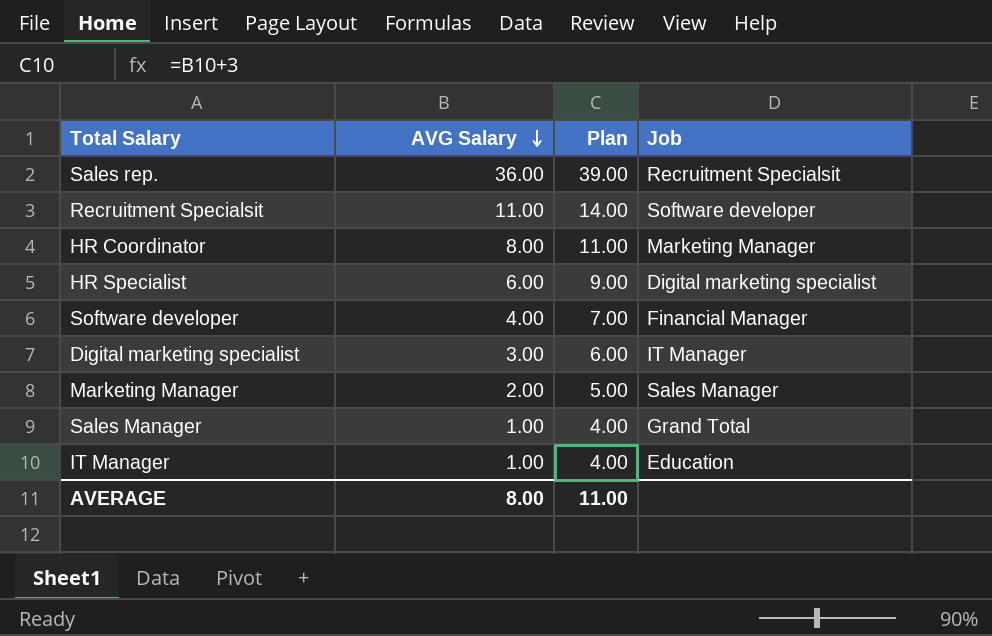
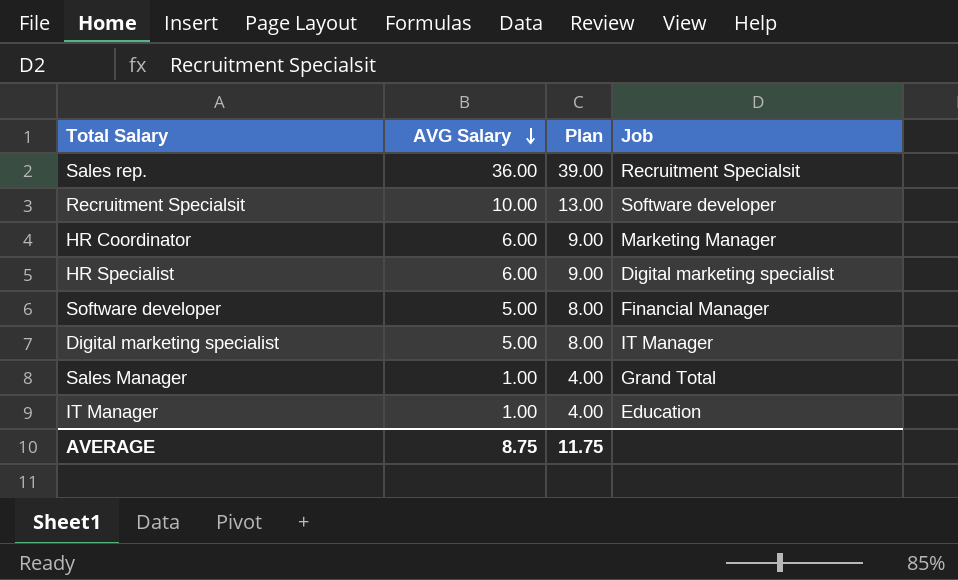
row Marketing Manager: 2.00 | 5.00 | Sales Manager -> none
Recruitment Specialsit | AVG Salary: 11.00 -> 10.00
Recruitment Specialsit | Plan: 14.00 -> 13.00
HR Coordinator | AVG Salary: 8.00 -> 6.00
HR Coordinator | Plan: 11.00 -> 9.00
Software developer | AVG Salary: 4.00 -> 5.00
Software developer | Plan: 7.00 -> 8.00
Digital marketing specialist | AVG Salary: 3.00 -> 5.00
Digital marketing specialist | Plan: 6.00 -> 8.00
AVERAGE | AVG Salary: 8.00 -> 8.75
AVERAGE | Plan: 11.00 -> 11.75

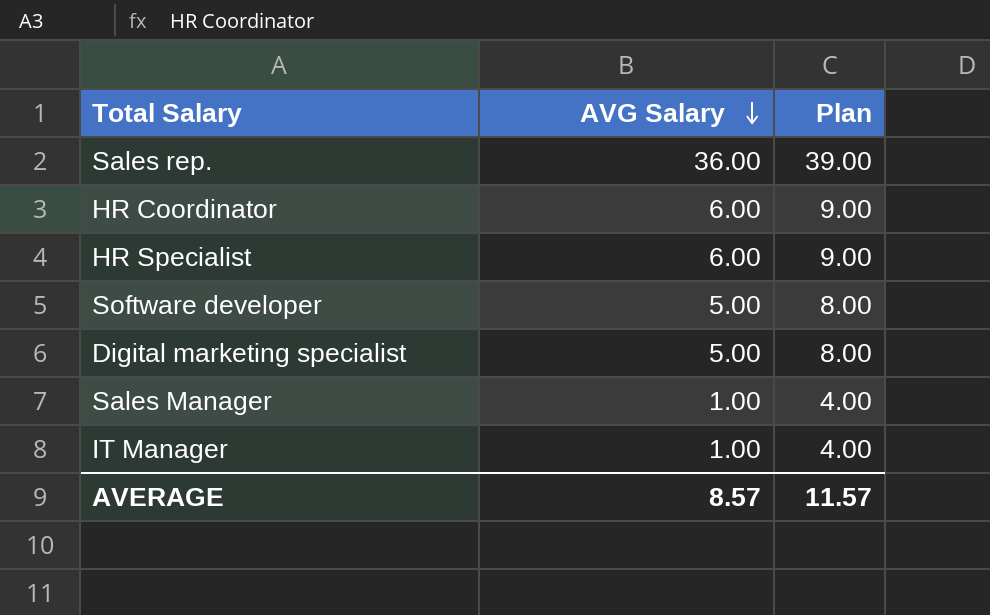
column Job | position: 4 -> none
row Recruitment Specialsit: 10.00 | 13.00 | Software developer -> none
AVERAGE | AVG Salary: 8.75 -> 8.57
AVERAGE | Plan: 11.75 -> 11.57

